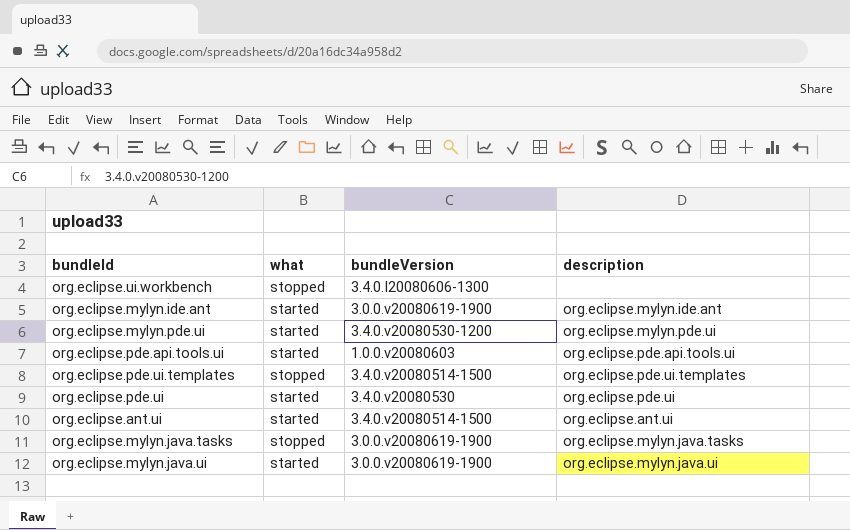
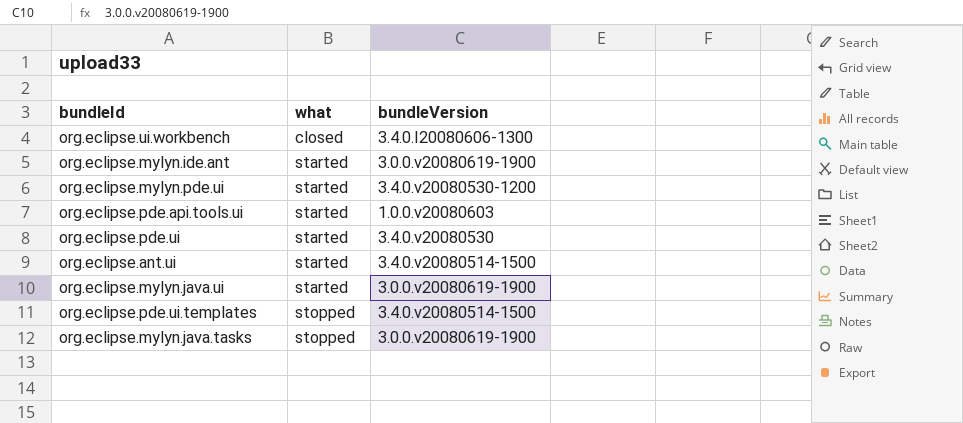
row order: none -> what ascending
column description | position: 4 -> none
org.eclipse.ui.workbench | what: stopped -> closed

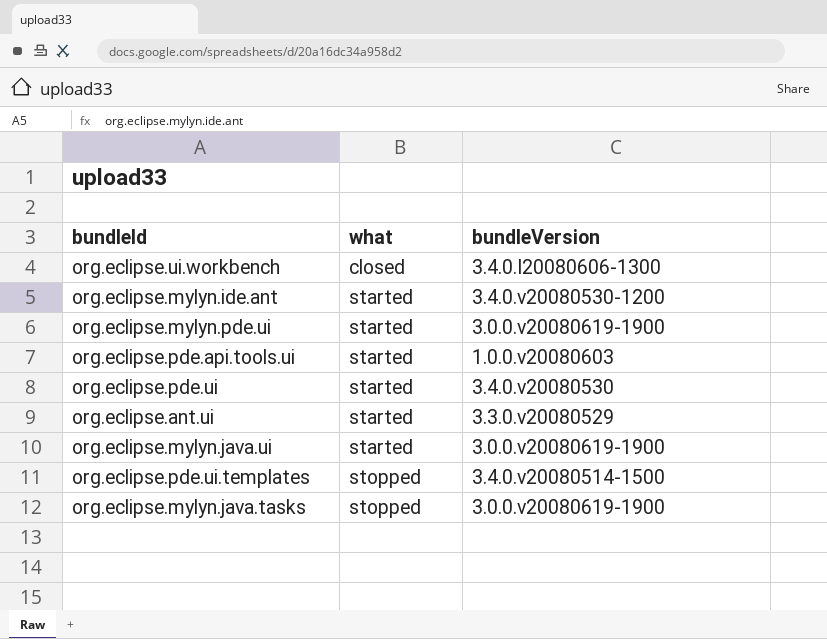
org.eclipse.mylyn.ide.ant | bundleVersion: 3.0.0.v20080619-1900 -> 3.4.0.v20080530-1200
org.eclipse.mylyn.pde.ui | bundleVersion: 3.4.0.v20080530-1200 -> 3.0.0.v20080619-1900
org.eclipse.ant.ui | bundleVersion: 3.4.0.v20080514-1500 -> 3.3.0.v20080529

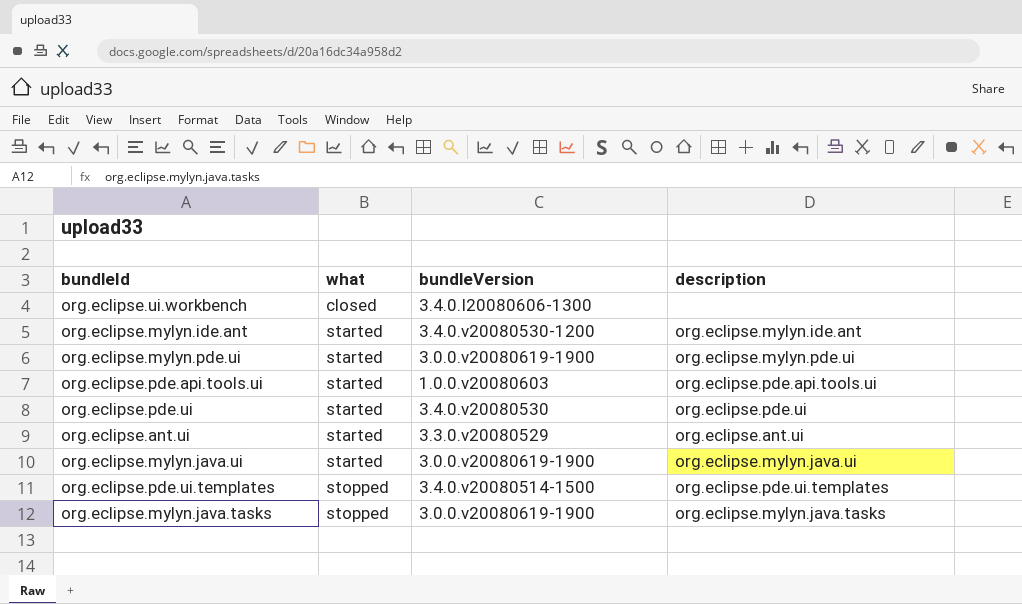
column description | position: none -> 4

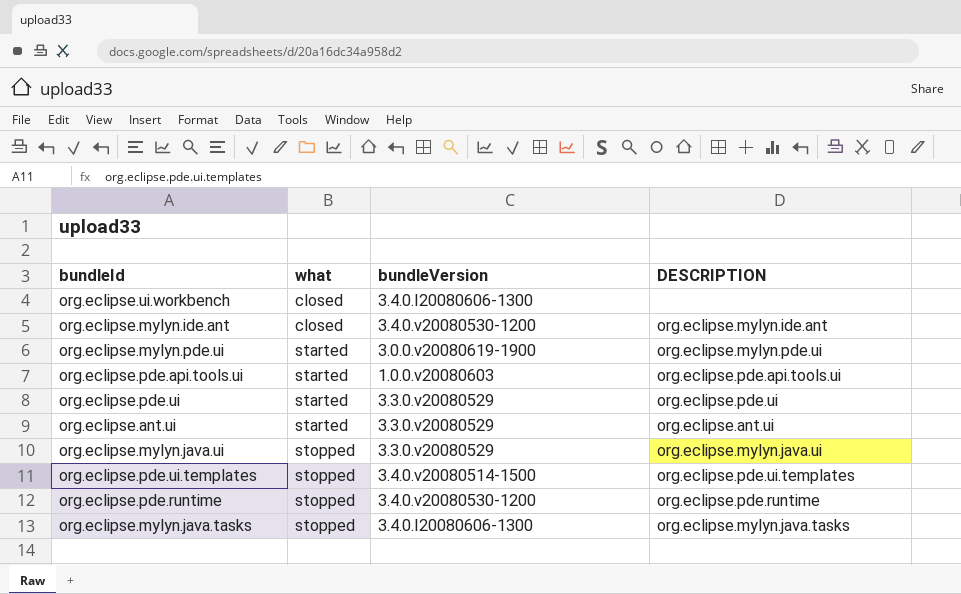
column name: description -> DESCRIPTION
org.eclipse.mylyn.ide.ant | what: started -> closed
org.eclipse.pde.ui | bundleVersion: 3.4.0.v20080530 -> 3.3.0.v20080529
org.eclipse.mylyn.java.ui | what: started -> stopped
org.eclipse.mylyn.java.ui | bundleVersion: 3.0.0.v20080619-1900 -> 3.3.0.v20080529
row org.eclipse.pde.runtime: none -> stopped | 3.4.0.v20080530-1200 | org.eclipse.pde.runtime
org.eclipse.mylyn.java.tasks | bundleVersion: 3.0.0.v20080619-1900 -> 3.4.0.I20080606-1300

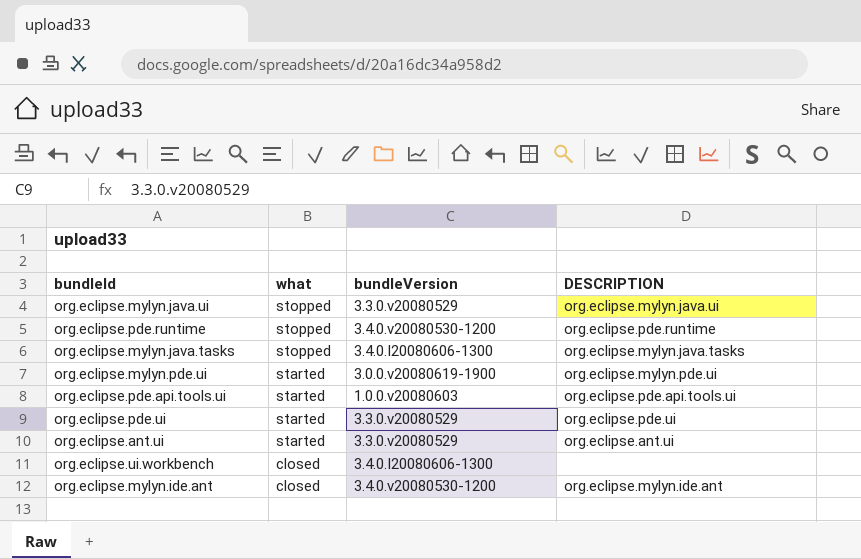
row order: what ascending -> what descending
row org.eclipse.pde.ui.templates: stopped | 3.4.0.v20080514-1500 | org.eclipse.pde.ui.templates -> none

